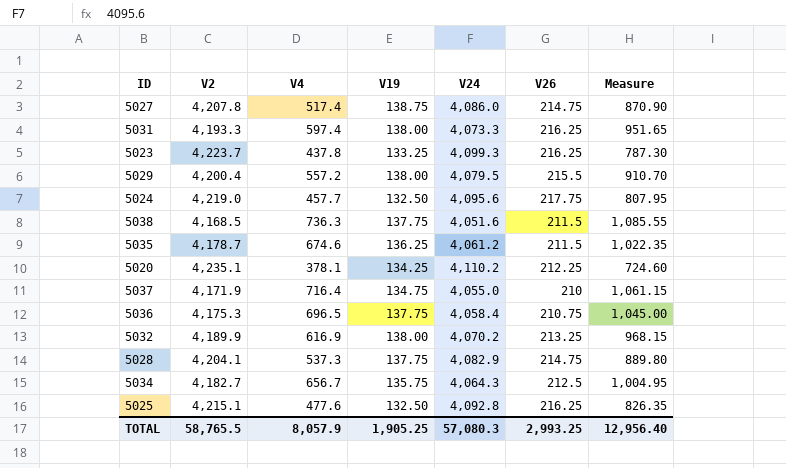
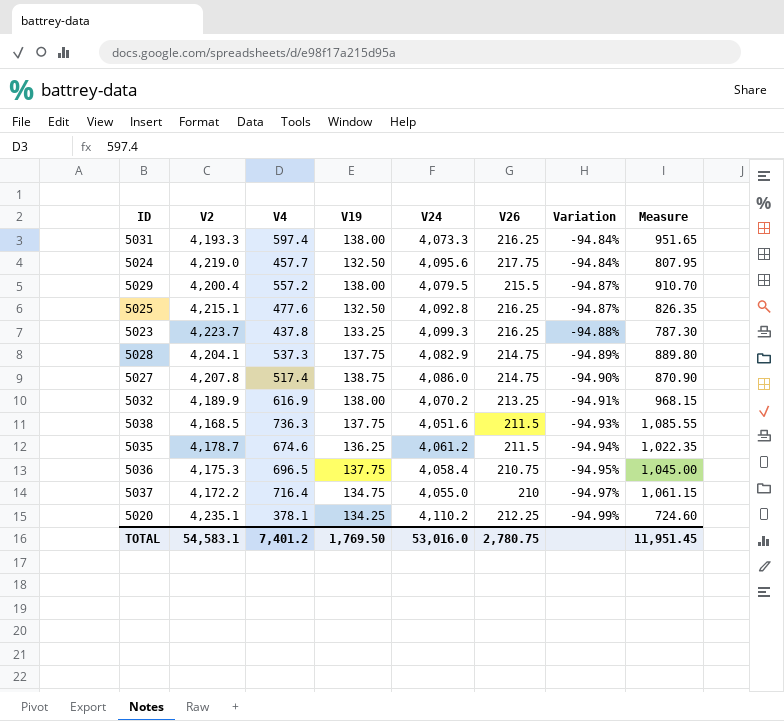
row order: none -> Variation descending
column Variation | formula: none -> ([V26] - [V2]) / [V2]
row 5034: 4,182.7 | 656.7 | 135.75 | 4,064.3 | 212.5 | 1,004.95 -> none
5037 | V2: 4,171.9 -> 4,172.2
TOTAL | V2: 58,765.5 -> 54,583.1
TOTAL | V4: 8,057.9 -> 7,401.2
TOTAL | V19: 1,905.25 -> 1,769.50
TOTAL | V24: 57,080.3 -> 53,016.0
TOTAL | V26: 2,993.25 -> 2,780.75
TOTAL | Measure: 12,956.40 -> 11,951.45

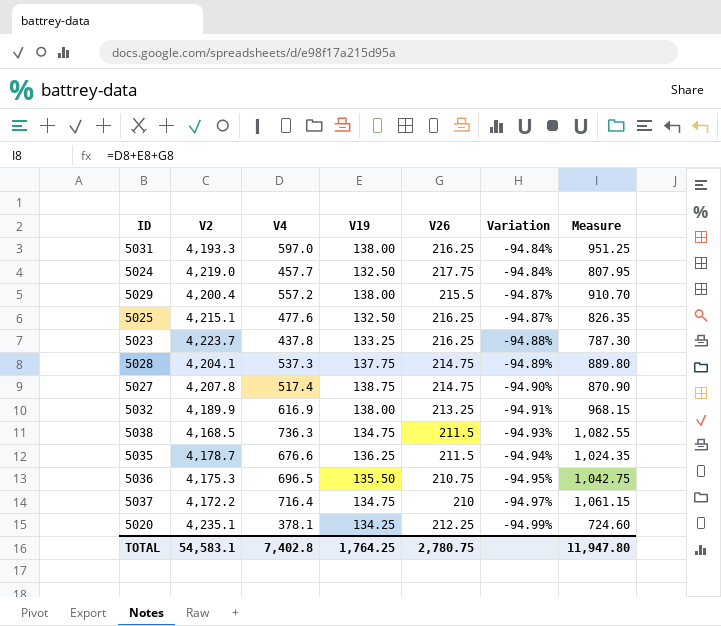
column V24 | position: 5 -> none
5031 | V4: 597.4 -> 597.0
5031 | Measure: 951.65 -> 951.25
5038 | V19: 137.75 -> 134.75
5038 | Measure: 1,085.55 -> 1,082.55
5035 | V4: 674.6 -> 676.6
5035 | Measure: 1,022.35 -> 1,024.35
5036 | V19: 137.75 -> 135.50
5036 | Measure: 1,045.00 -> 1,042.75
TOTAL | V4: 7,401.2 -> 7,402.8
TOTAL | V19: 1,769.50 -> 1,764.25
TOTAL | Measure: 11,951.45 -> 11,947.80

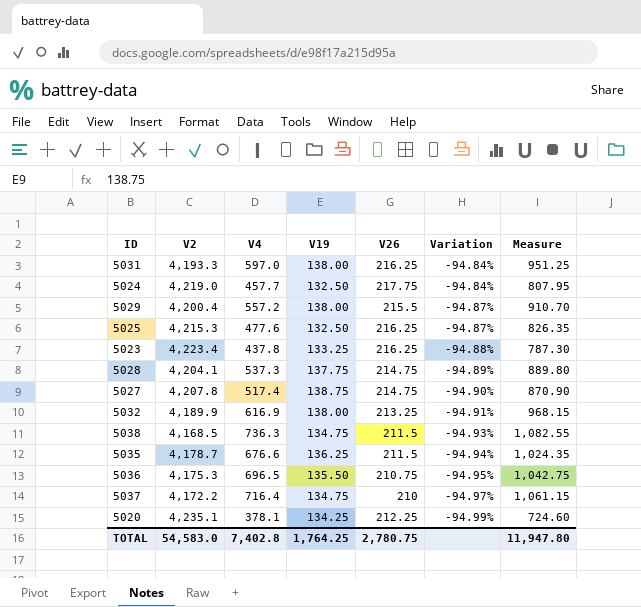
5025 | V2: 4,215.1 -> 4,215.3
5023 | V2: 4,223.7 -> 4,223.4
TOTAL | V2: 54,583.1 -> 54,583.0

